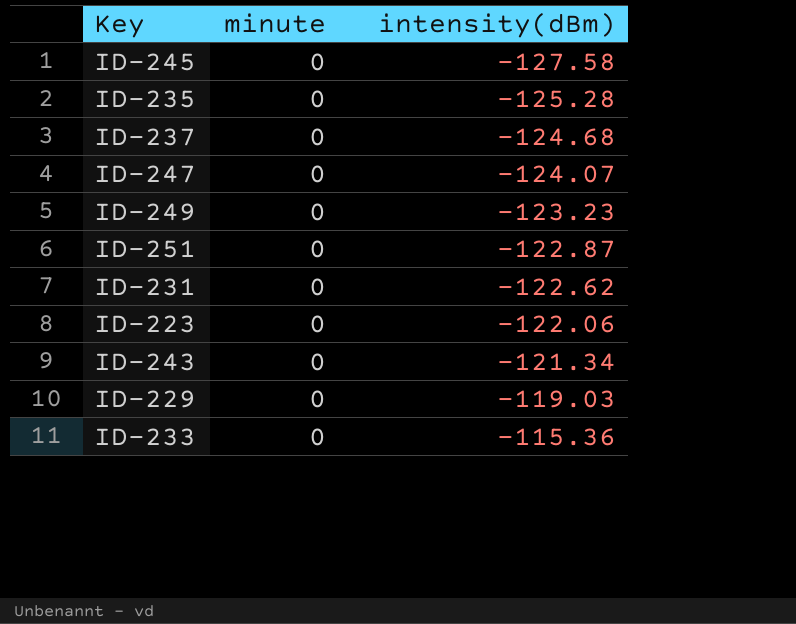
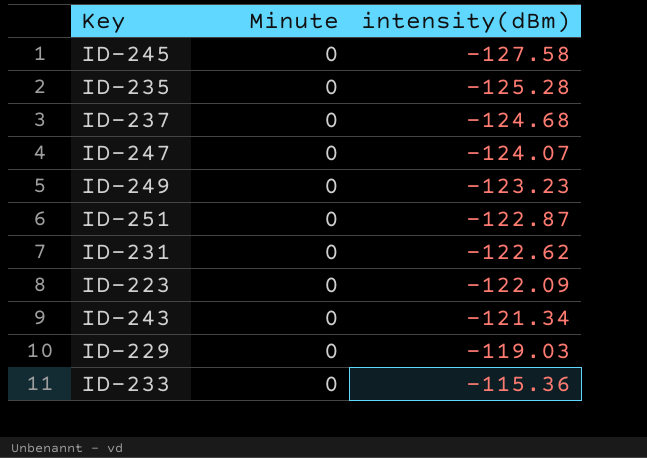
column name: minute -> Minute
ID-223 | intensity(dBm): -122.06 -> -122.09

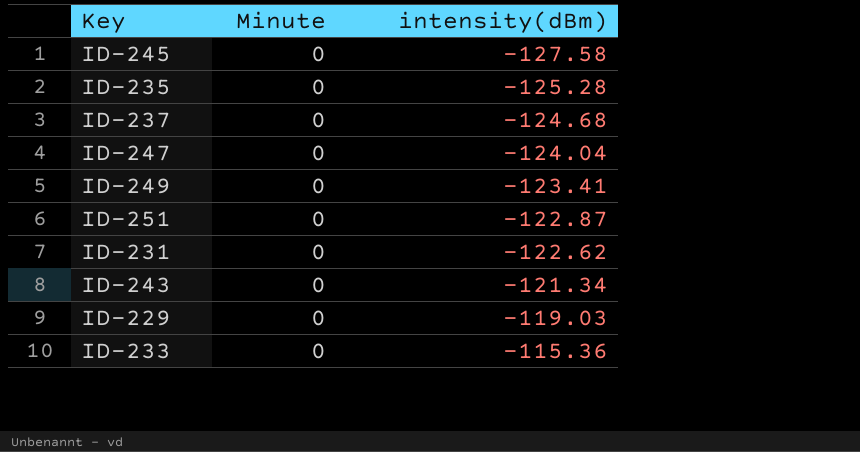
row ID-223: 0 | -122.09 -> none
ID-247 | intensity(dBm): -124.07 -> -124.04
ID-249 | intensity(dBm): -123.23 -> -123.41

